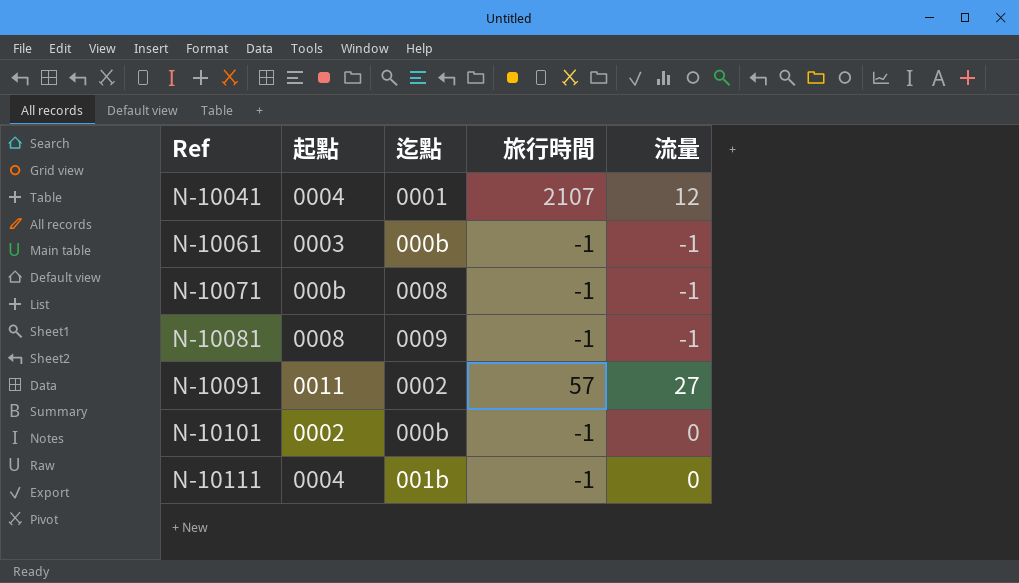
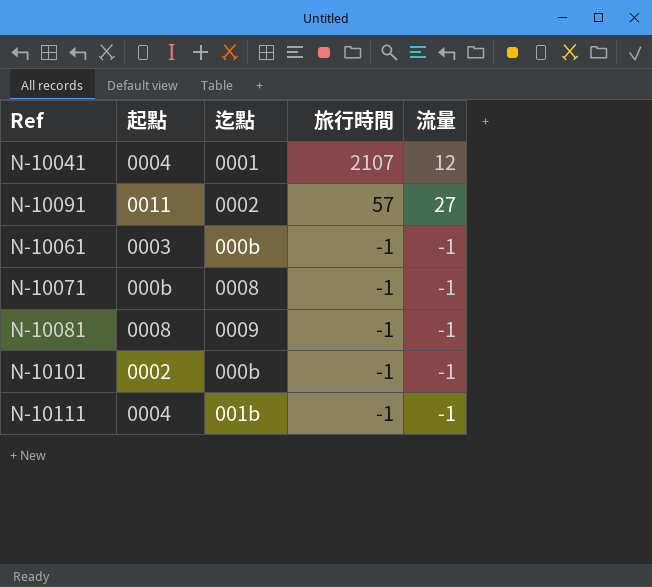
row order: Ref ascending -> 旅行時間 descending
N-10101 | 流量: 0 -> -1
N-10111 | 流量: 0 -> -1

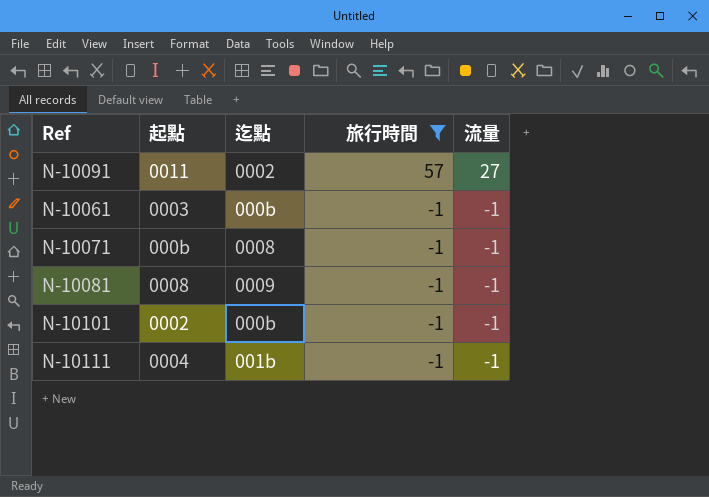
filter: none -> 旅行時間 != 2107

